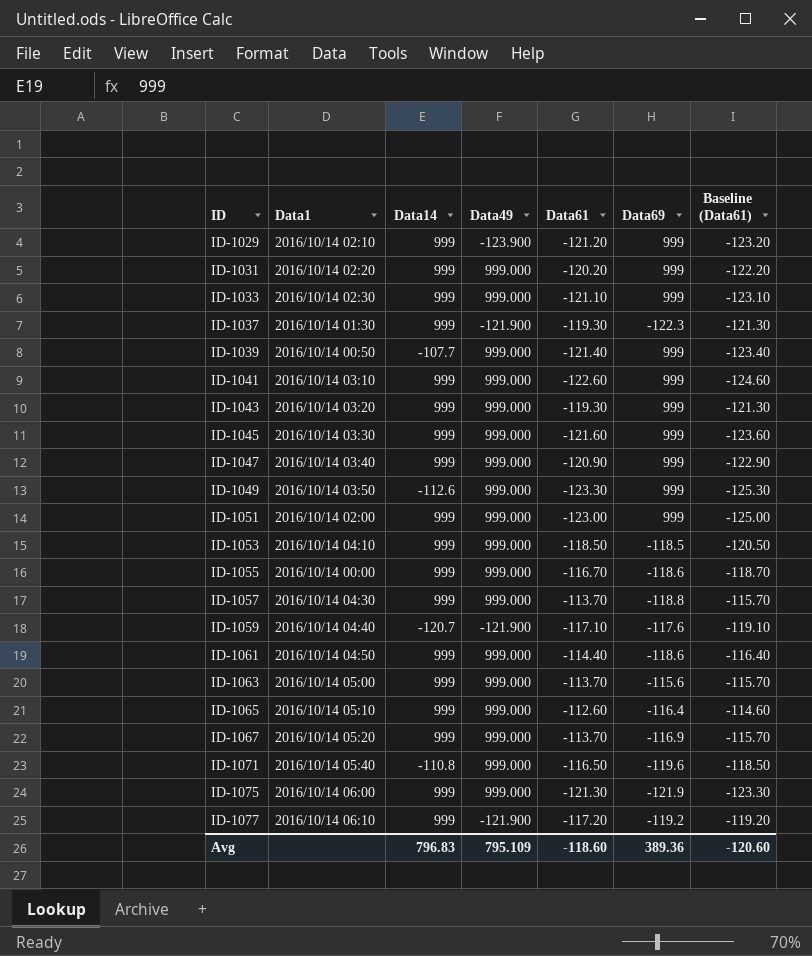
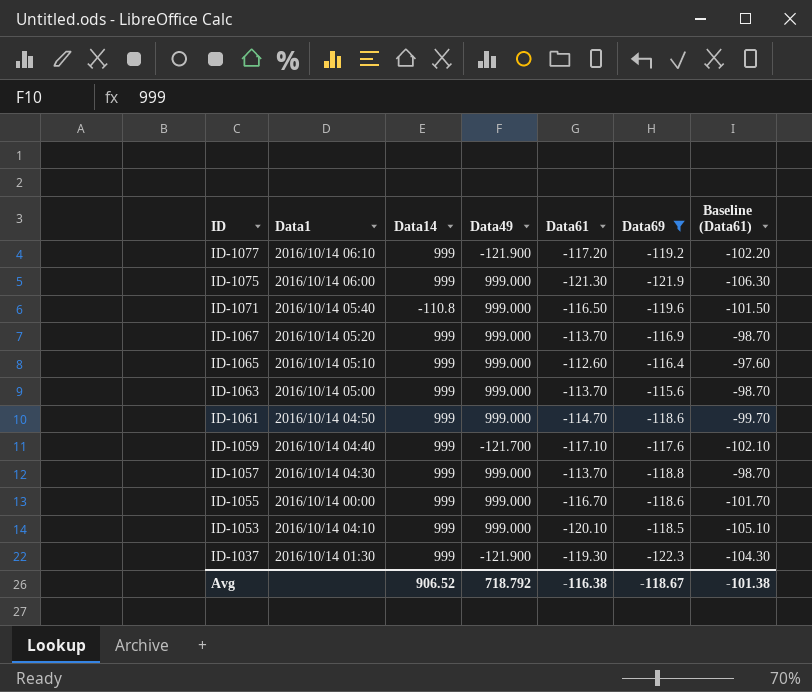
filter: none -> Data69 != 999
row order: ID ascending -> ID descending
column Baseline (Data61) | formula: [Data61] - 2 -> [Data61] + 15
ID-1061 | Data61: -114.40 -> -114.70
ID-1059 | Data14: -120.7 -> 999
ID-1059 | Data49: -121.900 -> -121.700
ID-1053 | Data61: -118.50 -> -120.10
Avg | Data14: 796.83 -> 906.52
Avg | Data49: 795.109 -> 718.792
Avg | Data61: -118.60 -> -116.38
Avg | Data69: 389.36 -> -118.67
Avg | Baseline (Data61): -120.60 -> -101.38

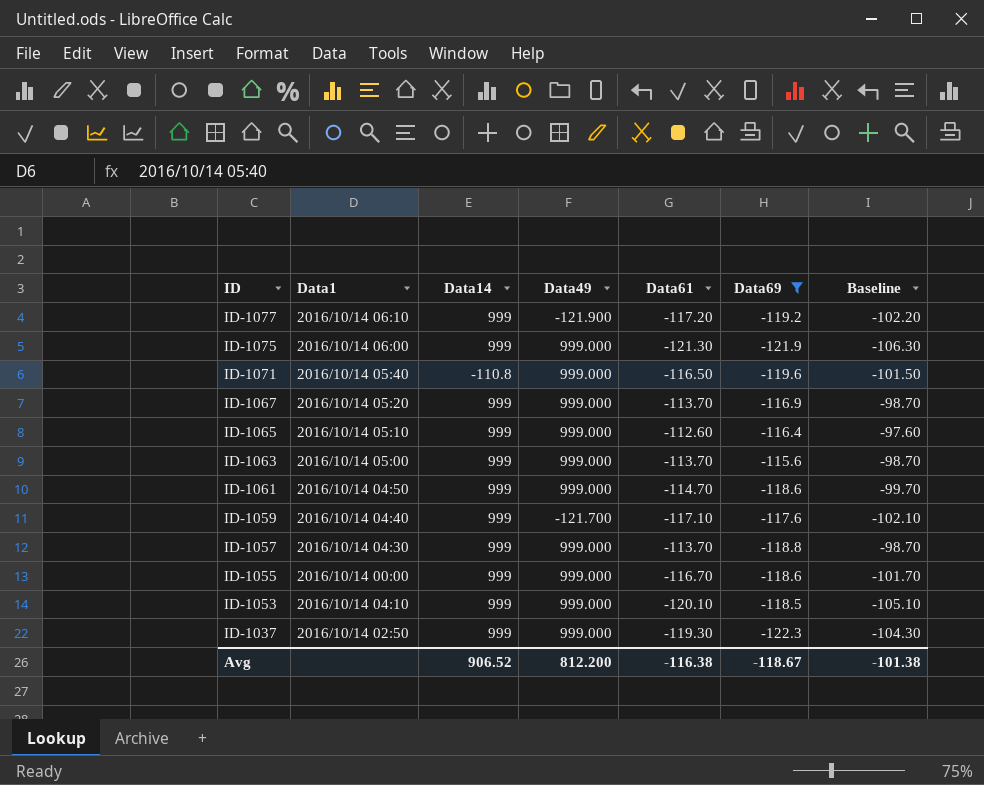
column name: Baseline (Data61) -> Baseline
ID-1037 | Data1: 2016/10/14 01:30 -> 2016/10/14 02:50
ID-1037 | Data49: -121.900 -> 999.000
Avg | Data49: 718.792 -> 812.200

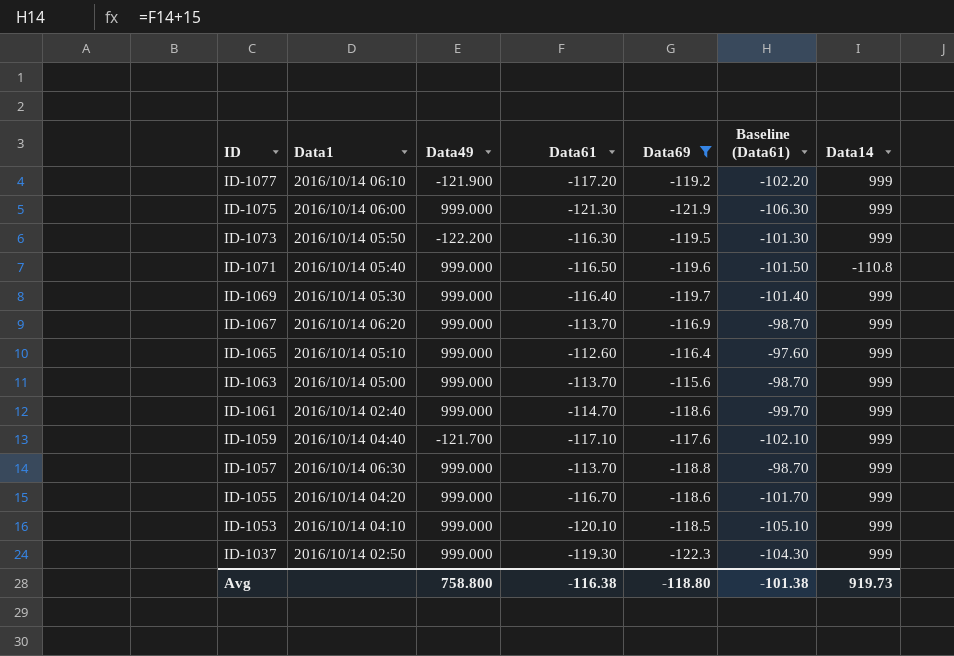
column name: Baseline -> Baseline (Data61)
column Data14 | position: 3 -> 7
row ID-1073: none -> 2016/10/14 05:50 | -122.200 | -116.30 | -119.5 | -101.30 | 999
row ID-1069: none -> 2016/10/14 05:30 | 999.000 | -116.40 | -119.7 | -101.40 | 999
ID-1067 | Data1: 2016/10/14 05:20 -> 2016/10/14 06:20
ID-1061 | Data1: 2016/10/14 04:50 -> 2016/10/14 02:40
ID-1057 | Data1: 2016/10/14 04:30 -> 2016/10/14 06:30
ID-1055 | Data1: 2016/10/14 00:00 -> 2016/10/14 04:20
Avg | Data49: 812.200 -> 758.800
Avg | Data69: -118.67 -> -118.80
Avg | Data14: 906.52 -> 919.73

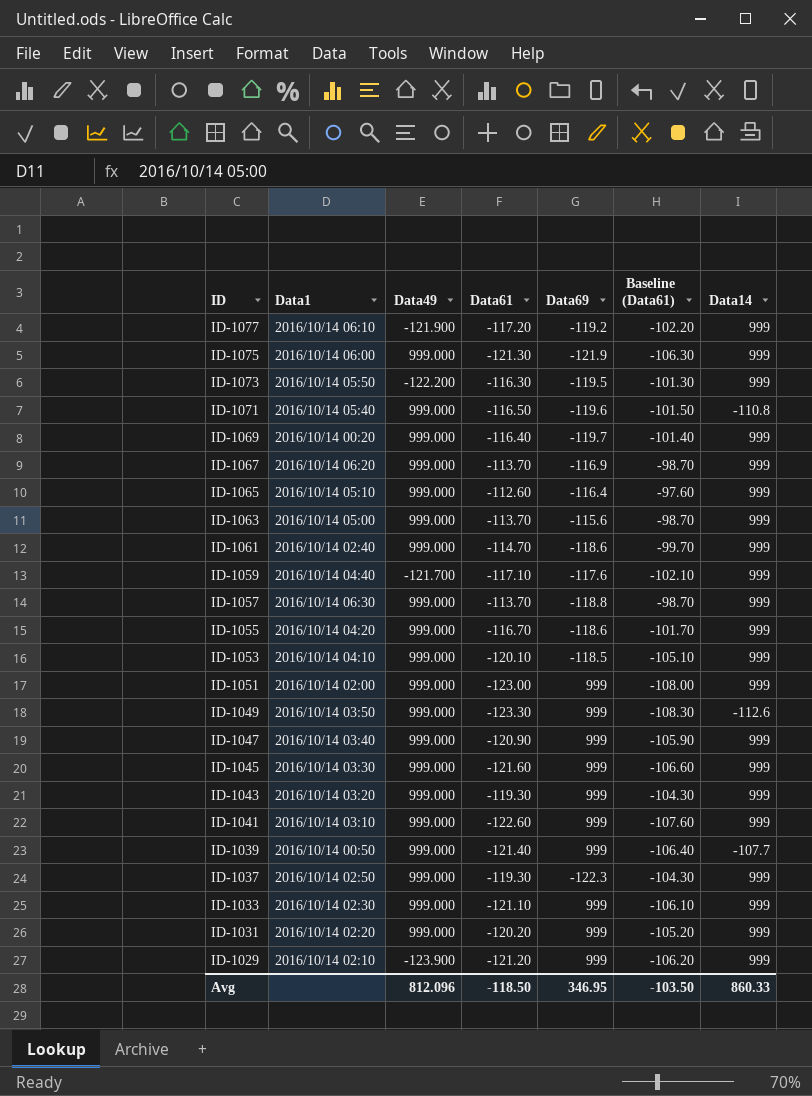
filter: Data69 != 999 -> none
ID-1069 | Data1: 2016/10/14 05:30 -> 2016/10/14 00:20
Avg | Data49: 758.800 -> 812.096
Avg | Data61: -116.38 -> -118.50
Avg | Data69: -118.80 -> 346.95
Avg | Baseline (Data61): -101.38 -> -103.50
Avg | Data14: 919.73 -> 860.33

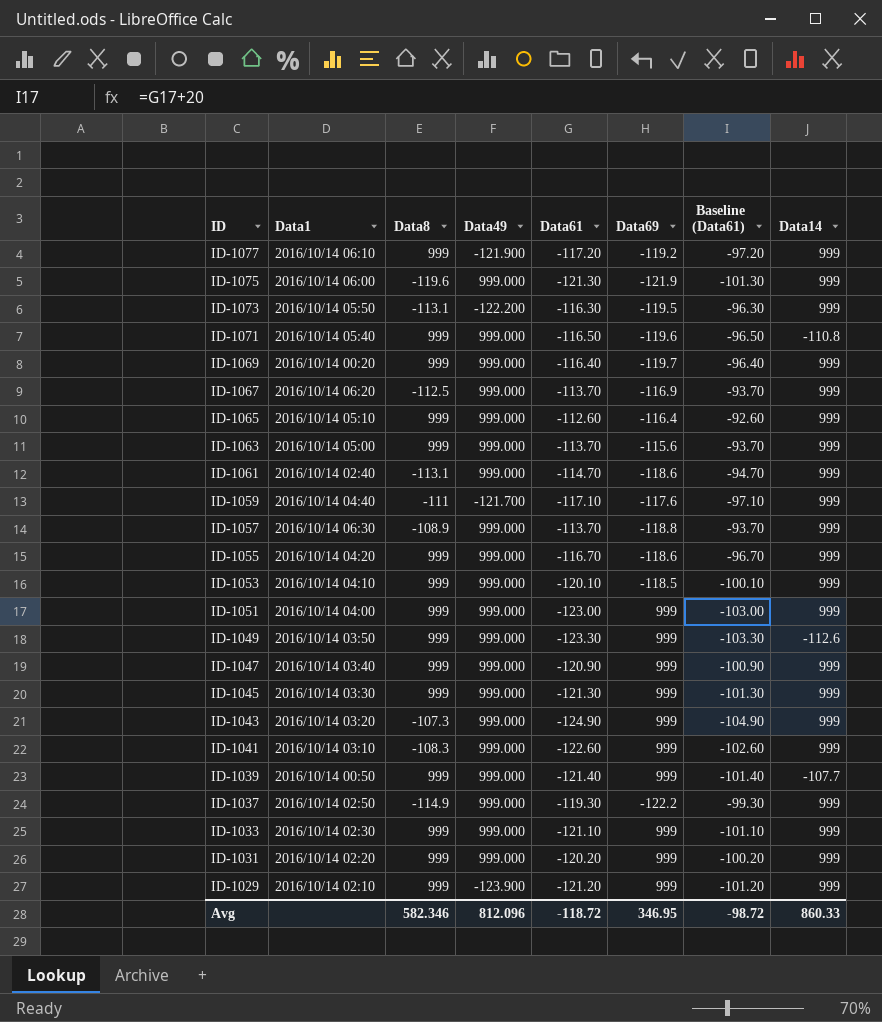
column Data8 | position: none -> 3
column Baseline (Data61) | formula: [Data61] + 15 -> [Data61] + 20
ID-1051 | Data1: 2016/10/14 02:00 -> 2016/10/14 04:00
ID-1045 | Data61: -121.60 -> -121.30
ID-1043 | Data61: -119.30 -> -124.90
ID-1037 | Data69: -122.3 -> -122.2
Avg | Data61: -118.50 -> -118.72
Avg | Baseline (Data61): -103.50 -> -98.72

